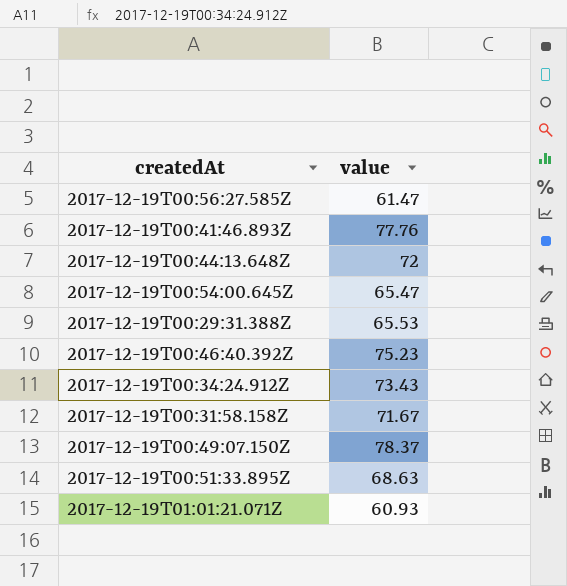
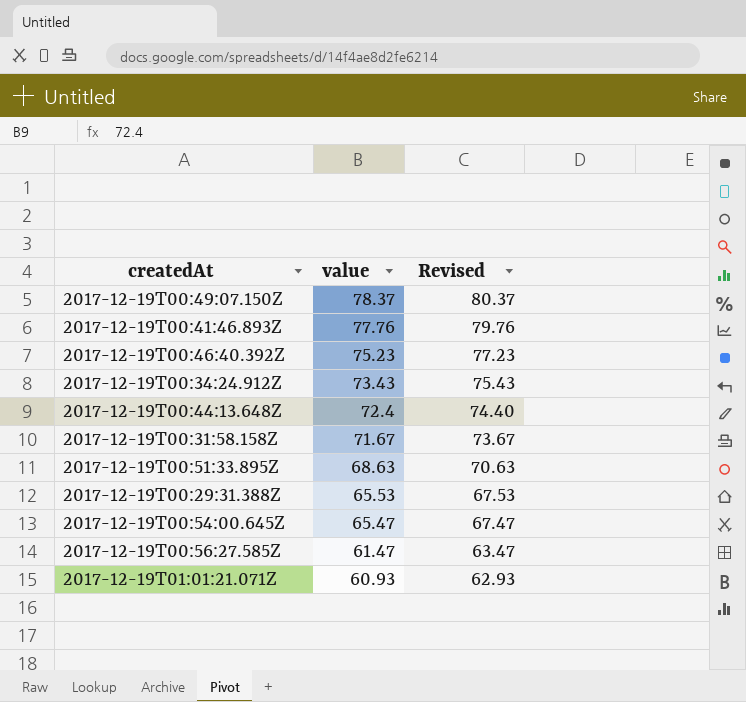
row order: none -> value descending
column Revised | formula: none -> [value] + 2
2017-12-19T00:44:13.648Z | value: 72 -> 72.4

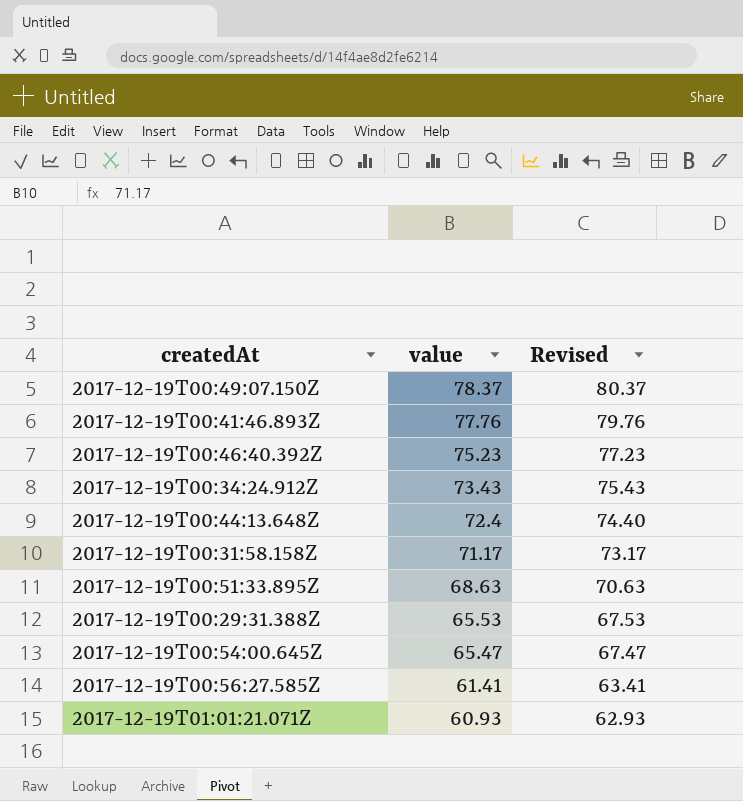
2017-12-19T00:31:58.158Z | value: 71.67 -> 71.17
2017-12-19T00:31:58.158Z | Revised: 73.67 -> 73.17
2017-12-19T00:56:27.585Z | value: 61.47 -> 61.41
2017-12-19T00:56:27.585Z | Revised: 63.47 -> 63.41

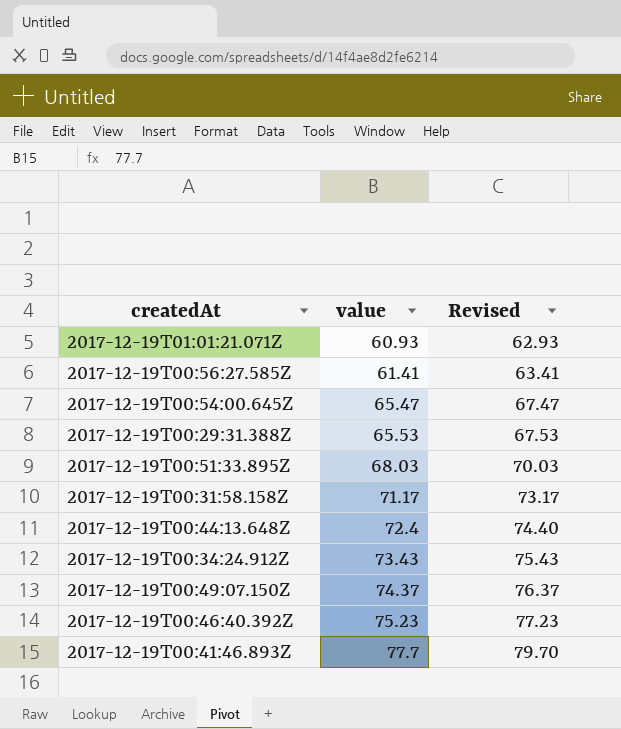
row order: value descending -> value ascending
2017-12-19T00:51:33.895Z | value: 68.63 -> 68.03
2017-12-19T00:51:33.895Z | Revised: 70.63 -> 70.03
2017-12-19T00:49:07.150Z | value: 78.37 -> 74.37
2017-12-19T00:49:07.150Z | Revised: 80.37 -> 76.37
2017-12-19T00:41:46.893Z | value: 77.76 -> 77.7
2017-12-19T00:41:46.893Z | Revised: 79.76 -> 79.70

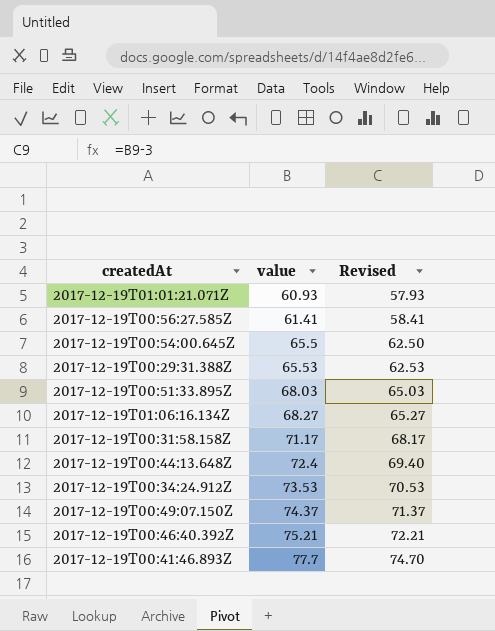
column Revised | formula: [value] + 2 -> [value] - 3
2017-12-19T00:54:00.645Z | value: 65.47 -> 65.5
row 2017-12-19T01:06:16.134Z: none -> 68.27 | 65.27
2017-12-19T00:34:24.912Z | value: 73.43 -> 73.53
2017-12-19T00:46:40.392Z | value: 75.23 -> 75.21

